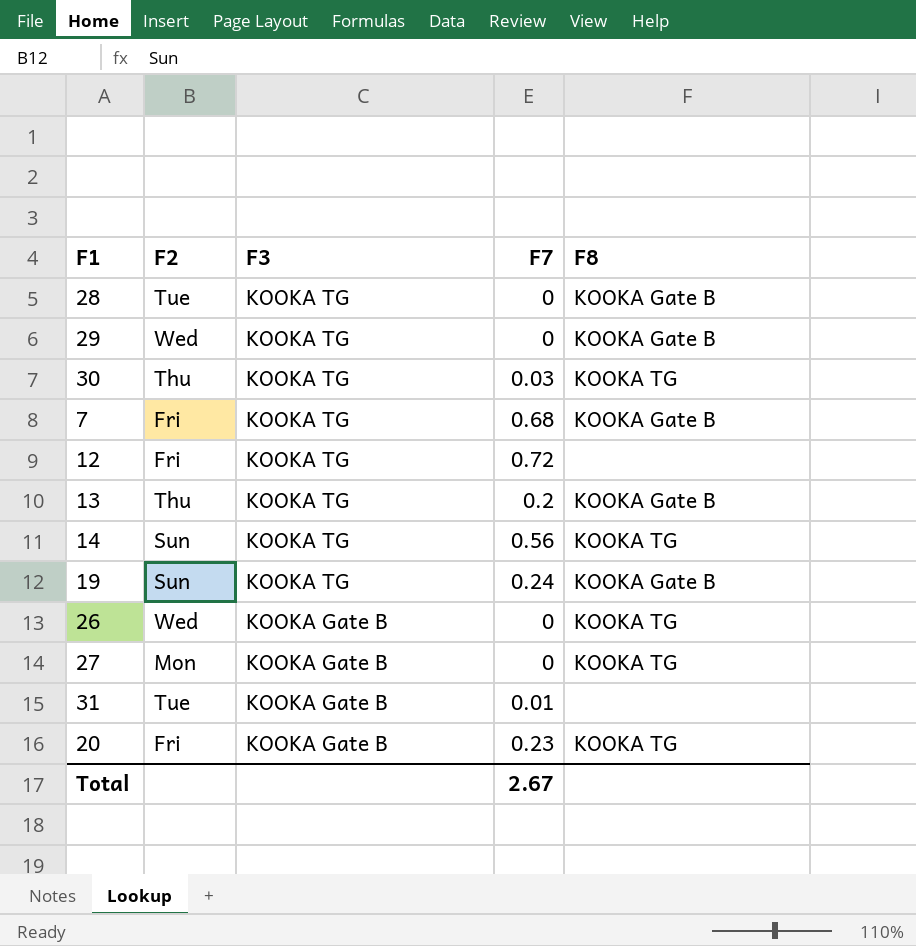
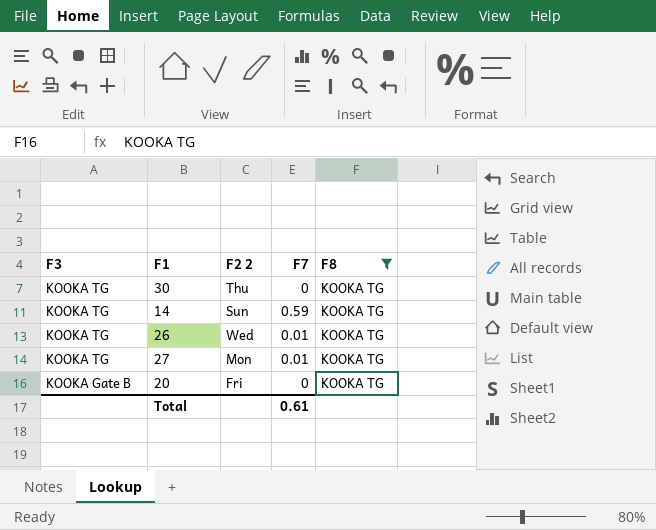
filter: none -> F8 = KOOKA TG
column F3 | position: 3 -> 1
column name: F2 -> F2 2
30 | F7: 0.03 -> 0
14 | F7: 0.56 -> 0.59
26 | F3: KOOKA Gate B -> KOOKA TG
26 | F7: 0 -> 0.01
27 | F3: KOOKA Gate B -> KOOKA TG
27 | F7: 0 -> 0.01
20 | F7: 0.23 -> 0
Total | F7: 2.67 -> 0.61

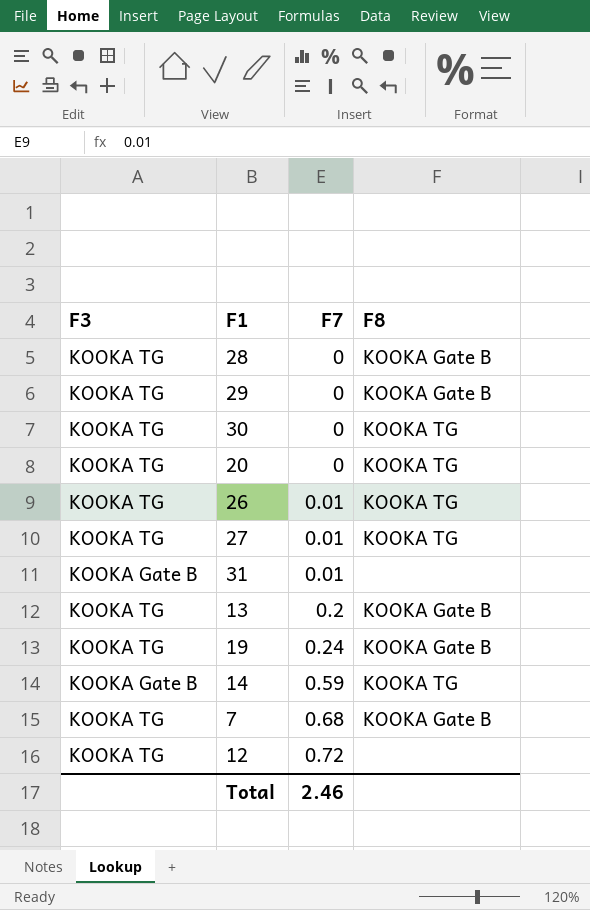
filter: F8 = KOOKA TG -> none
row order: F3 descending -> F7 ascending
column F2 2 | position: 3 -> none
20 | F3: KOOKA Gate B -> KOOKA TG
14 | F3: KOOKA TG -> KOOKA Gate B
Total | F7: 0.61 -> 2.46

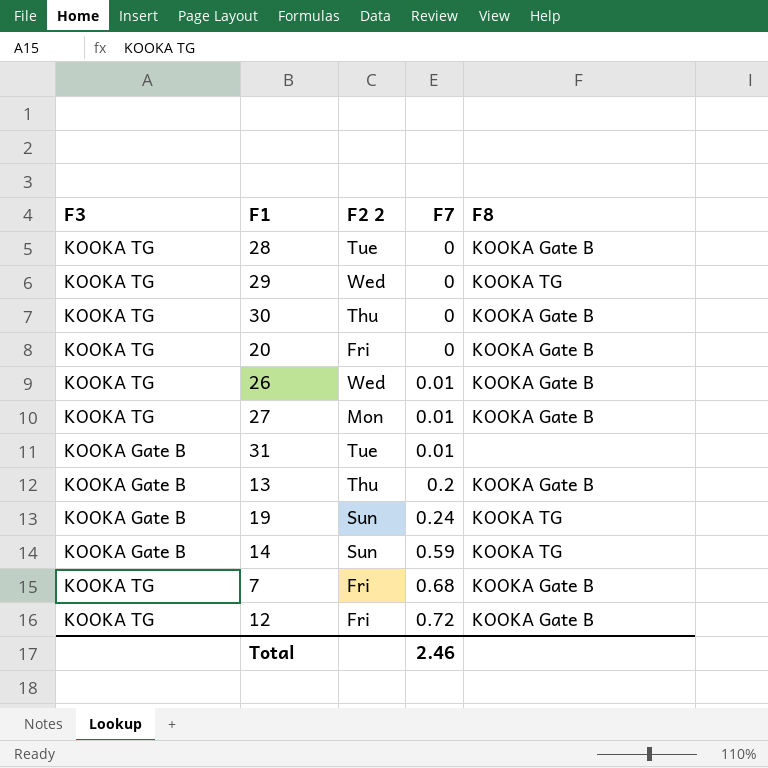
column F2 2 | position: none -> 3
29 | F8: KOOKA Gate B -> KOOKA TG
30 | F8: KOOKA TG -> KOOKA Gate B
20 | F8: KOOKA TG -> KOOKA Gate B
26 | F8: KOOKA TG -> KOOKA Gate B
27 | F8: KOOKA TG -> KOOKA Gate B
13 | F3: KOOKA TG -> KOOKA Gate B
19 | F3: KOOKA TG -> KOOKA Gate B
19 | F8: KOOKA Gate B -> KOOKA TG
12 | F8: none -> KOOKA Gate B

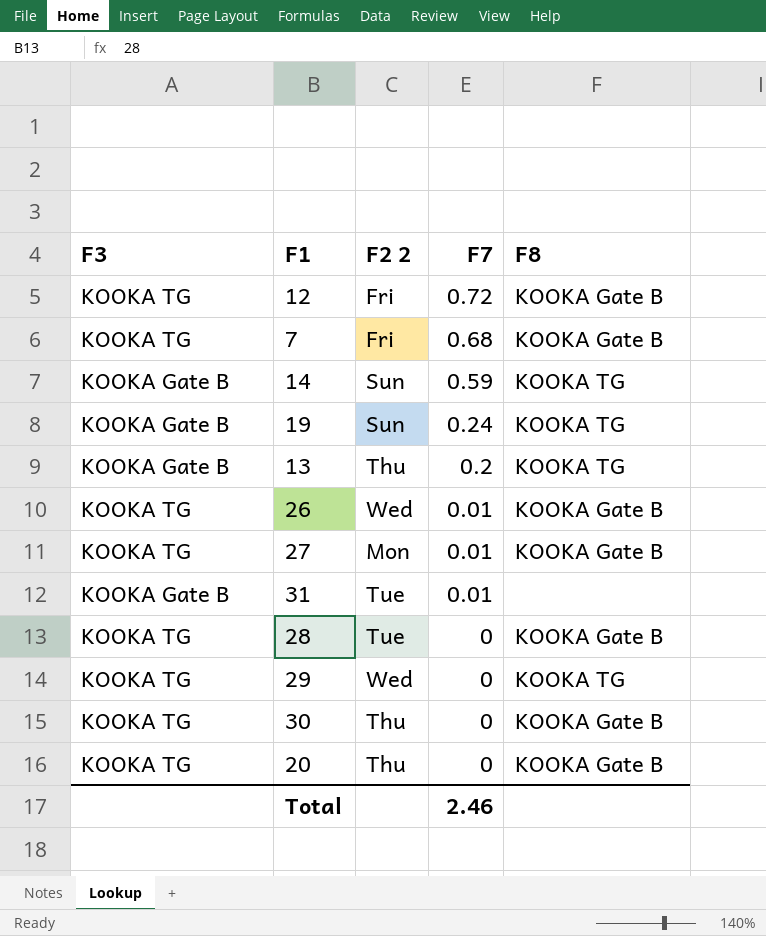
row order: F7 ascending -> F7 descending
13 | F8: KOOKA Gate B -> KOOKA TG
20 | F2 2: Fri -> Thu

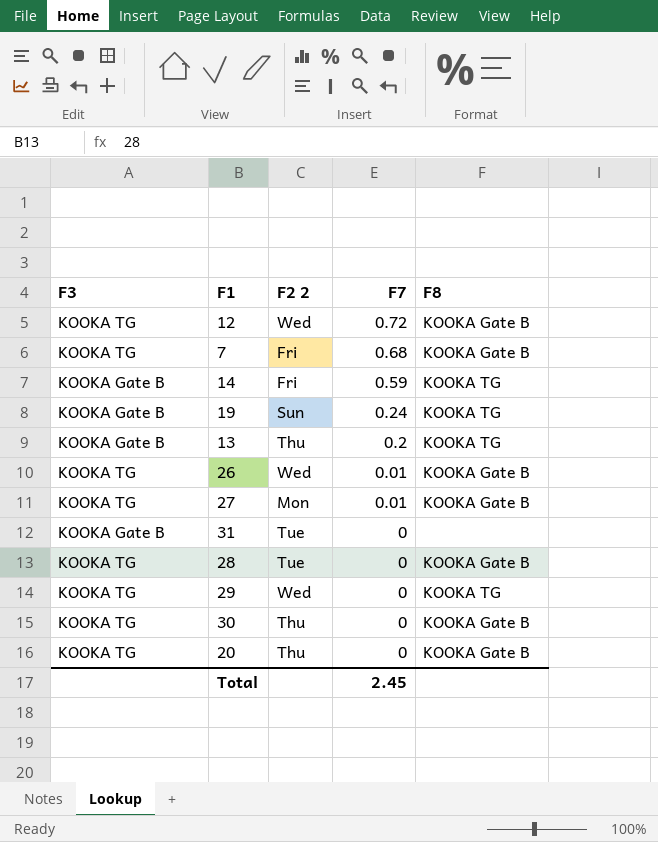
12 | F2 2: Fri -> Wed
14 | F2 2: Sun -> Fri
31 | F7: 0.01 -> 0
Total | F7: 2.46 -> 2.45

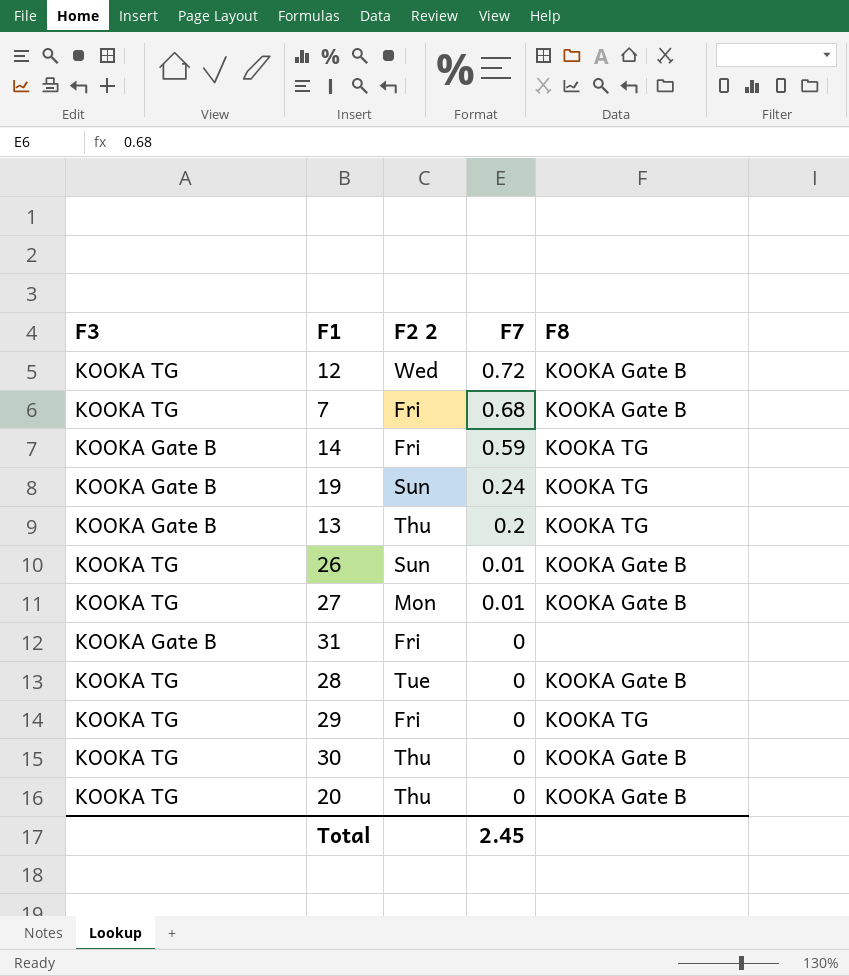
26 | F2 2: Wed -> Sun
31 | F2 2: Tue -> Fri
29 | F2 2: Wed -> Fri

